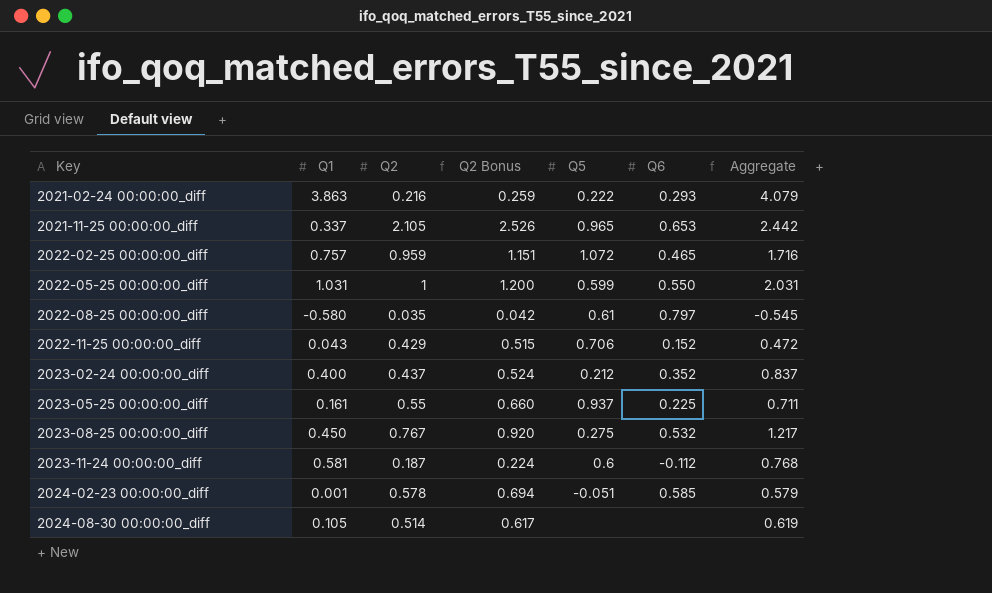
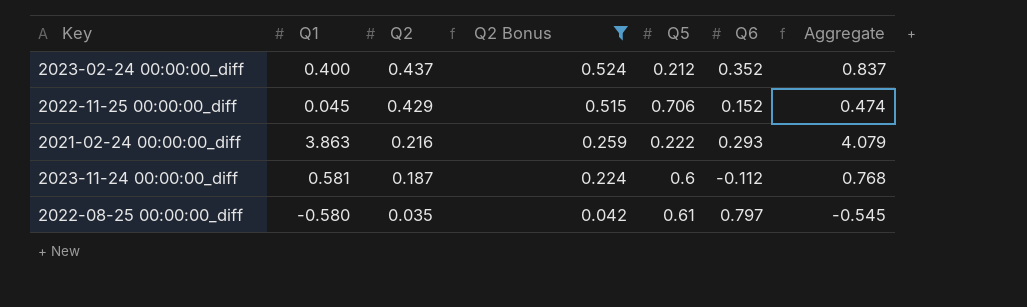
filter: none -> Q2 Bonus <= 0.524
row order: Key ascending -> Q2 descending
2022-11-25 00:00:00_diff | Q1: 0.043 -> 0.045
2022-11-25 00:00:00_diff | Aggregate: 0.472 -> 0.474

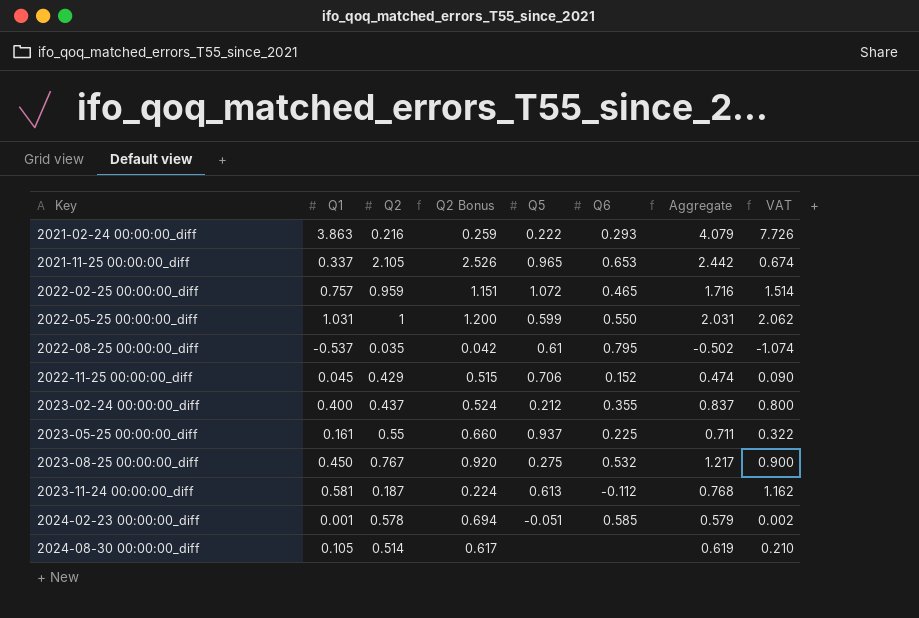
filter: Q2 Bonus <= 0.524 -> none
row order: Q2 descending -> Key ascending
column VAT | formula: none -> [Q1] * 2
2022-08-25 00:00:00_diff | Q1: -0.580 -> -0.537
2022-08-25 00:00:00_diff | Q6: 0.797 -> 0.795
2022-08-25 00:00:00_diff | Aggregate: -0.545 -> -0.502
2023-02-24 00:00:00_diff | Q6: 0.352 -> 0.355
2023-11-24 00:00:00_diff | Q5: 0.6 -> 0.613

